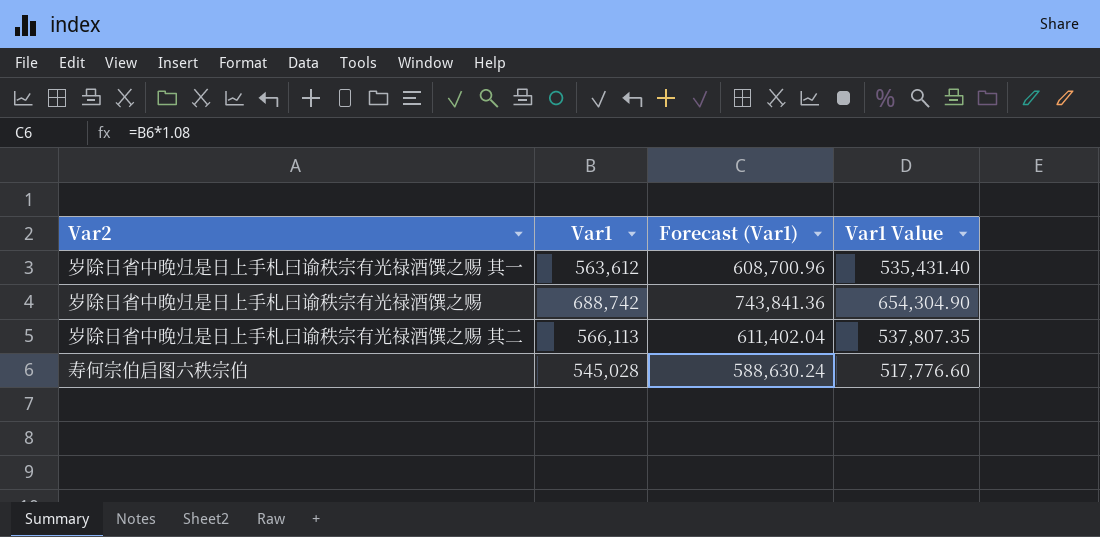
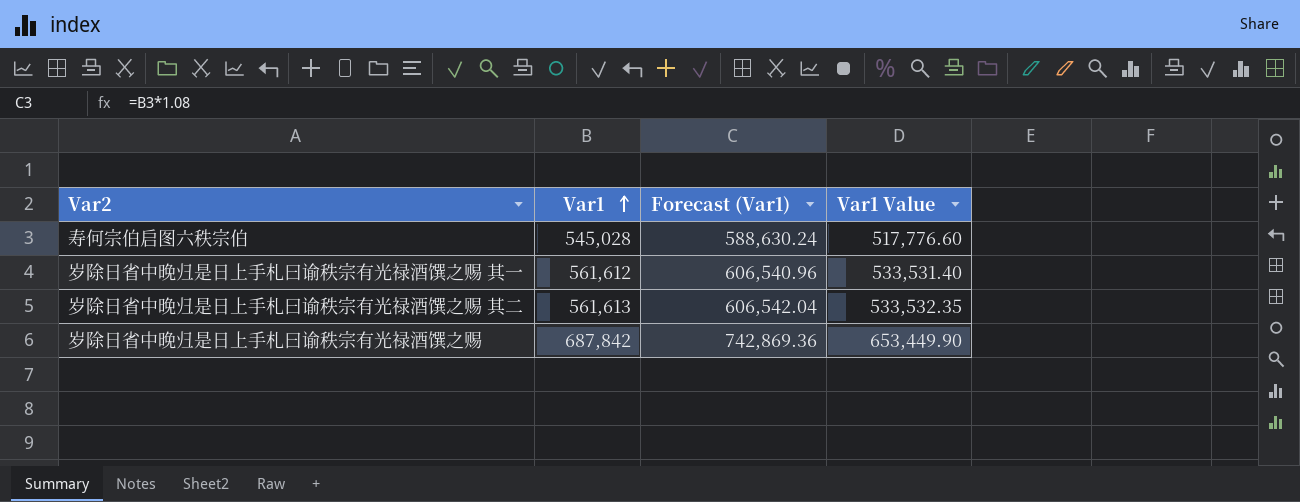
row order: none -> Var1 ascending
岁除日省中晚归是日上手札曰谕秩宗有光禄酒馔之赐 其一 | Var1: 563,612 -> 561,612
岁除日省中晚归是日上手札曰谕秩宗有光禄酒馔之赐 其一 | Forecast (Var1): 608,700.96 -> 606,540.96
岁除日省中晚归是日上手札曰谕秩宗有光禄酒馔之赐 其一 | Var1 Value: 535,431.40 -> 533,531.40
岁除日省中晚归是日上手札曰谕秩宗有光禄酒馔之赐 其二 | Var1: 566,113 -> 561,613
岁除日省中晚归是日上手札曰谕秩宗有光禄酒馔之赐 其二 | Forecast (Var1): 611,402.04 -> 606,542.04
岁除日省中晚归是日上手札曰谕秩宗有光禄酒馔之赐 其二 | Var1 Value: 537,807.35 -> 533,532.35
岁除日省中晚归是日上手札曰谕秩宗有光禄酒馔之赐 | Var1: 688,742 -> 687,842
岁除日省中晚归是日上手札曰谕秩宗有光禄酒馔之赐 | Forecast (Var1): 743,841.36 -> 742,869.36
岁除日省中晚归是日上手札曰谕秩宗有光禄酒馔之赐 | Var1 Value: 654,304.90 -> 653,449.90

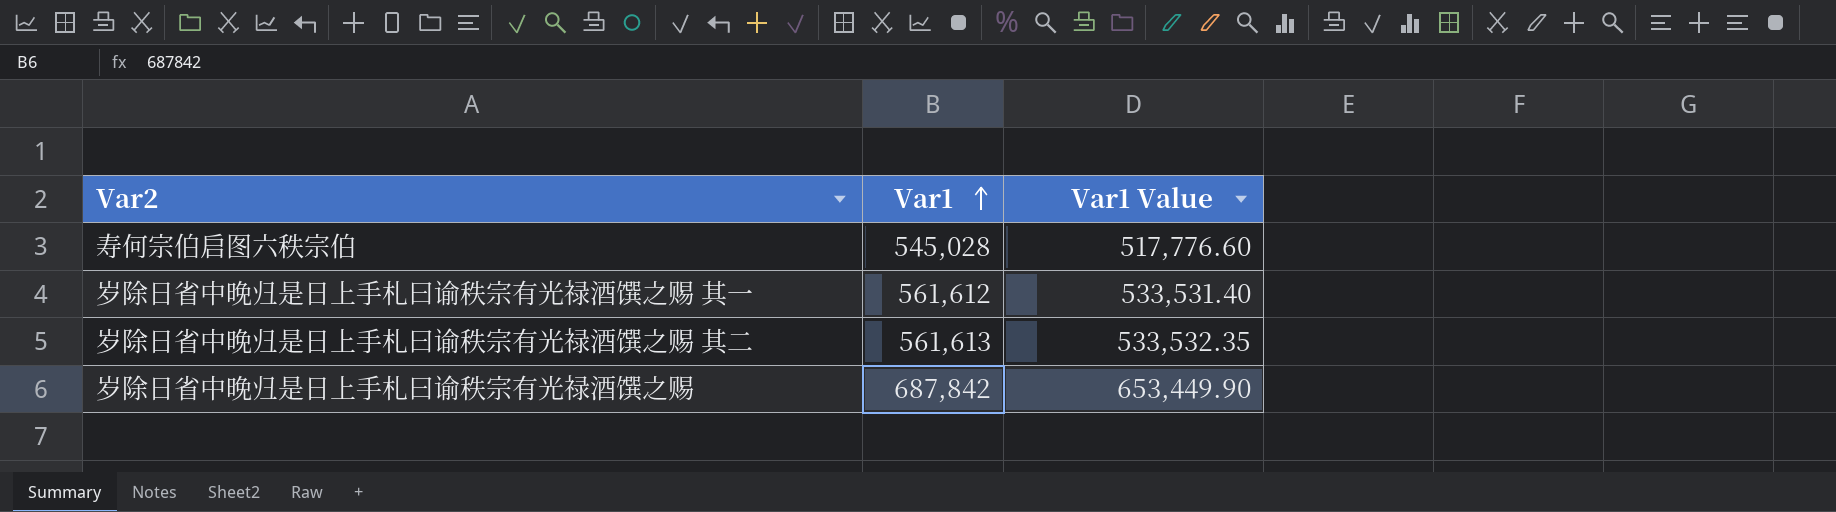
column Forecast (Var1) | formula: [Var1] * 1.08 -> none

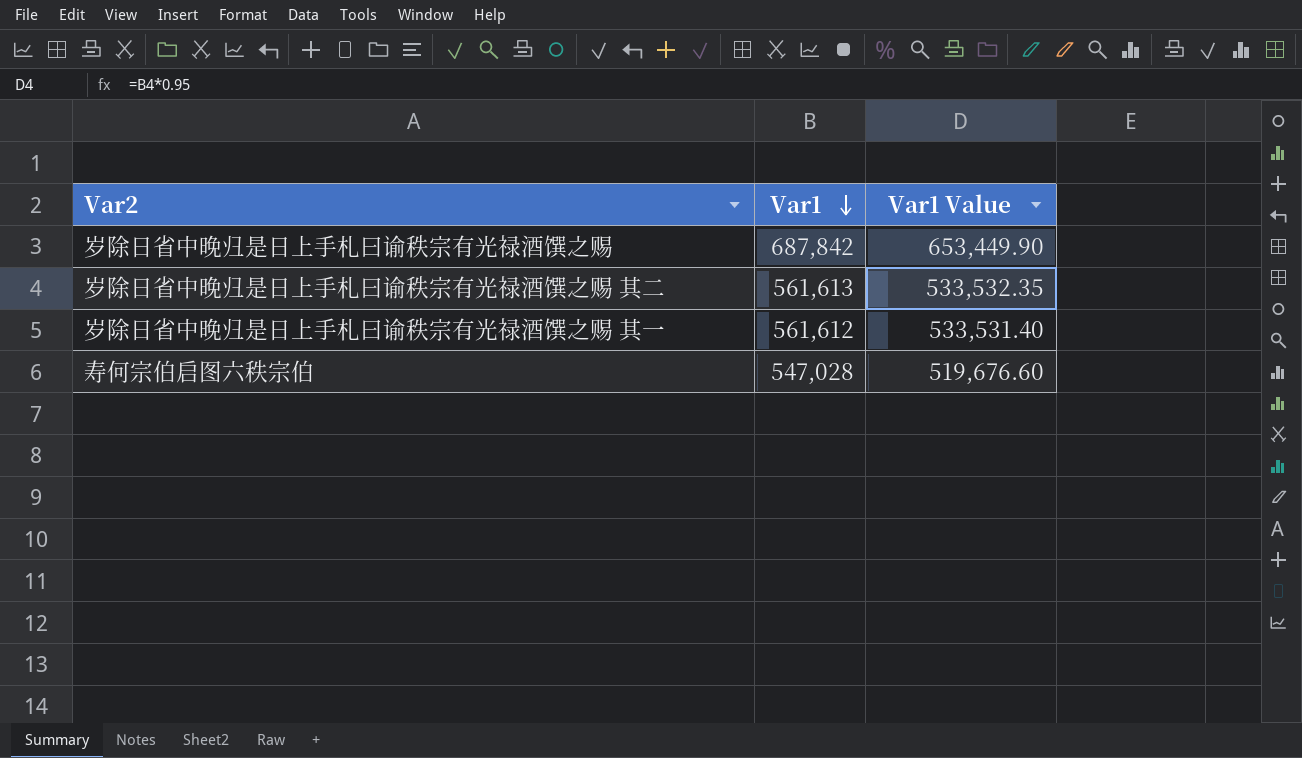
row order: Var1 ascending -> Var1 descending
寿何宗伯启图六秩宗伯 | Var1: 545,028 -> 547,028
寿何宗伯启图六秩宗伯 | Var1 Value: 517,776.60 -> 519,676.60

